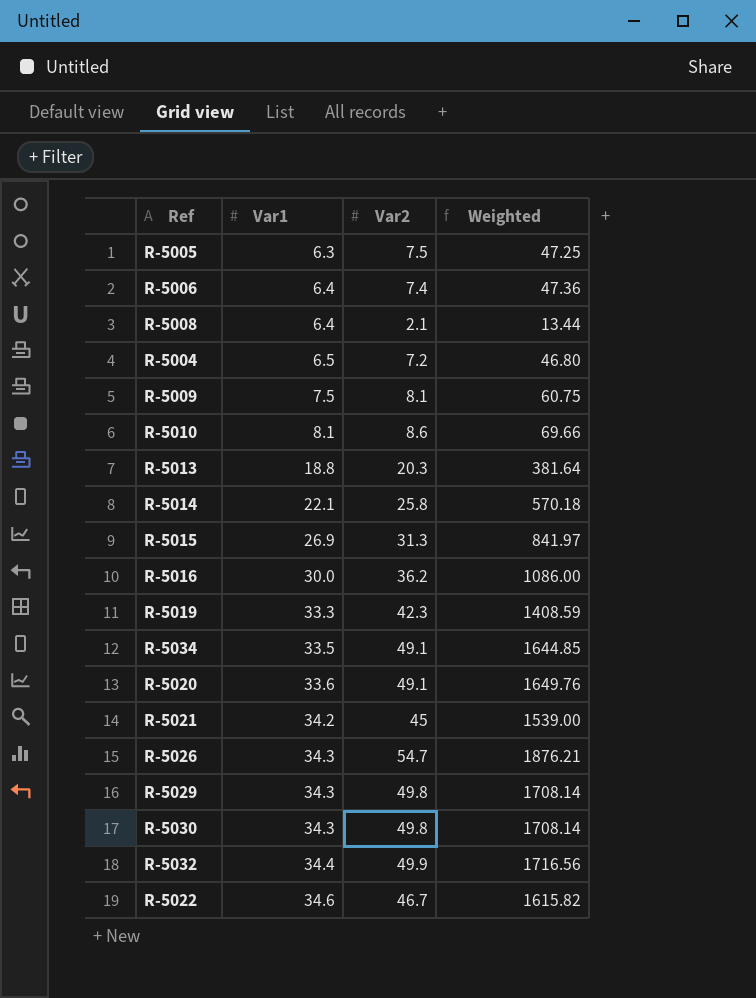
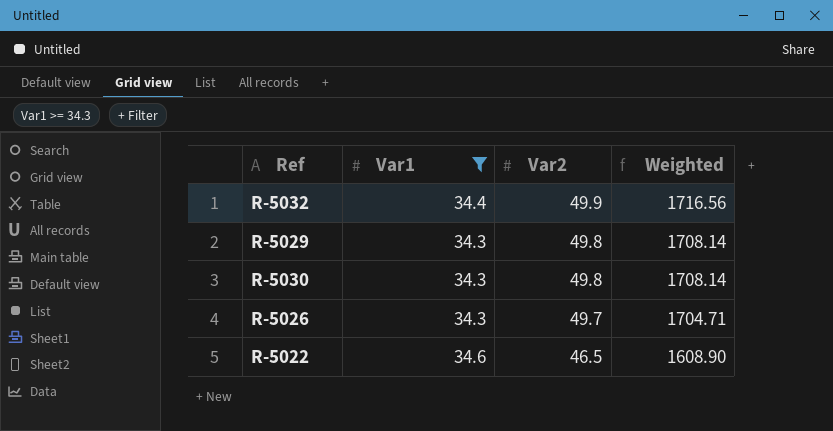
filter: none -> Var1 >= 34.3
row order: Var1 ascending -> Var2 descending
R-5026 | Var2: 54.7 -> 49.7
R-5026 | Weighted: 1876.21 -> 1704.71
R-5022 | Var2: 46.7 -> 46.5
R-5022 | Weighted: 1615.82 -> 1608.90

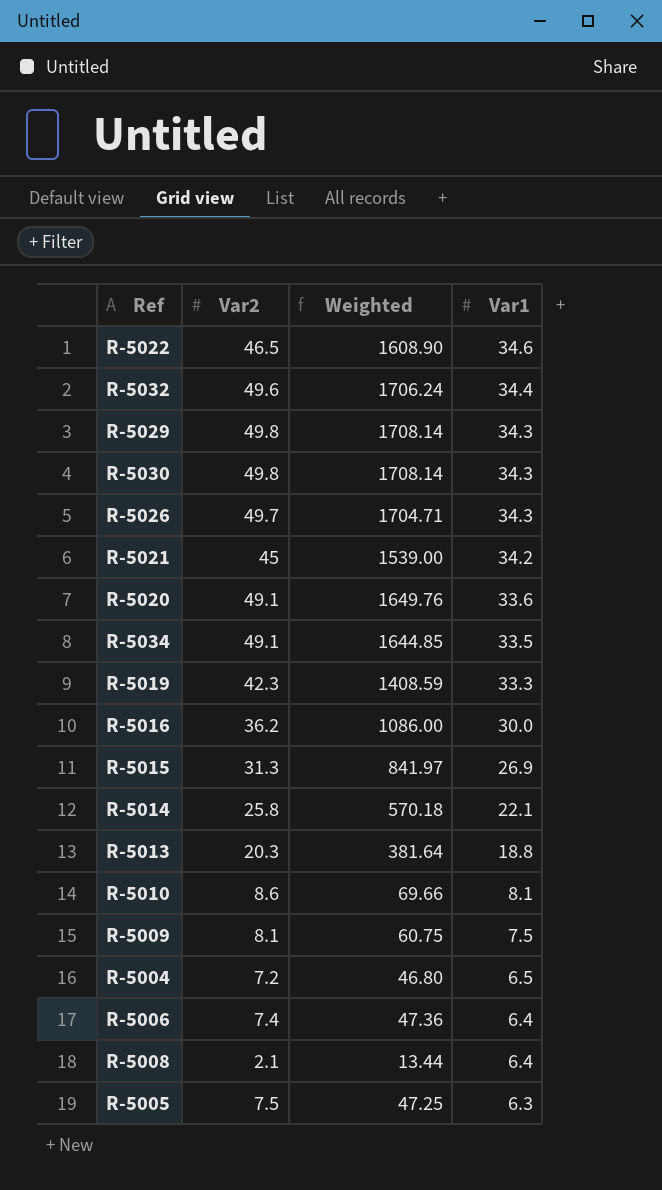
filter: Var1 >= 34.3 -> none
row order: Var2 descending -> Var1 descending
column Var1 | position: 2 -> 4
R-5032 | Var2: 49.9 -> 49.6
R-5032 | Weighted: 1716.56 -> 1706.24

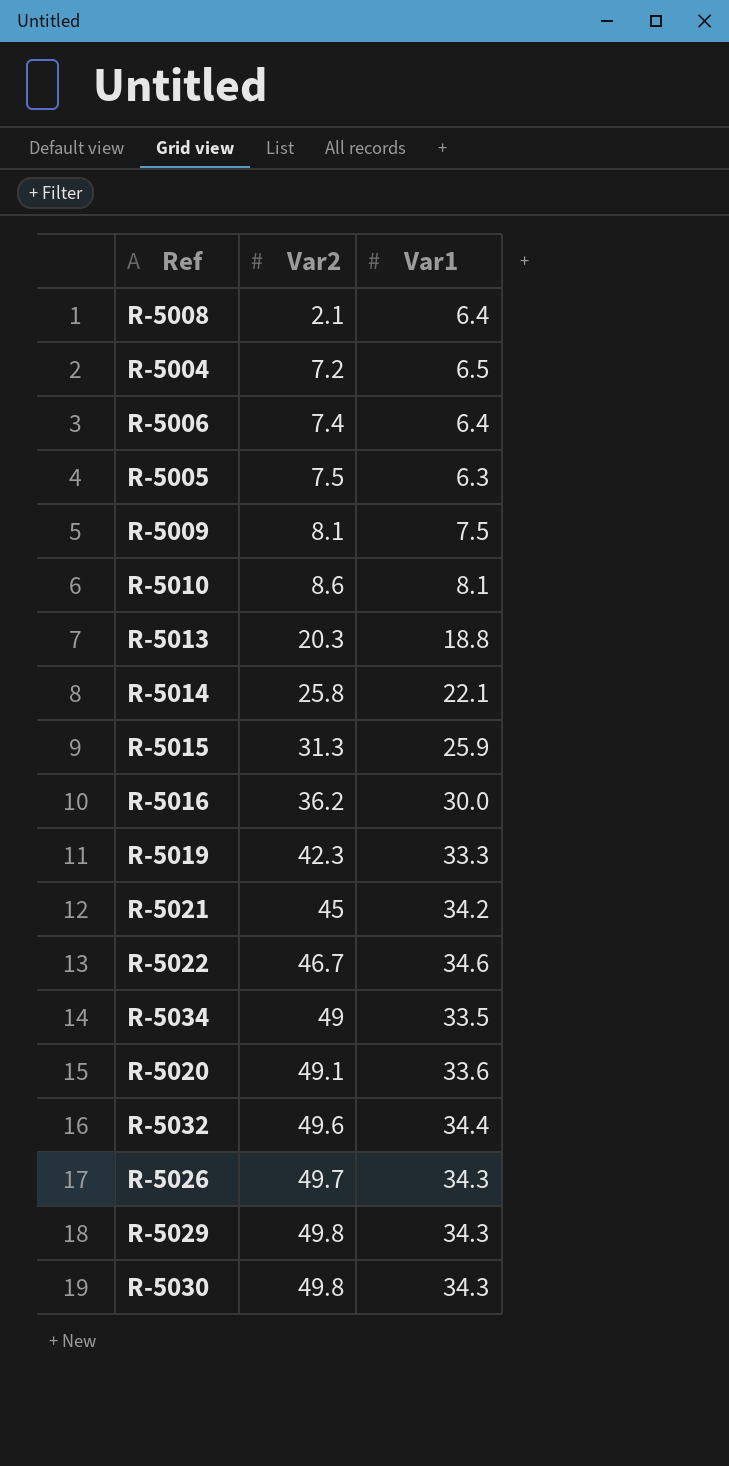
row order: Var1 descending -> Var2 ascending
column Weighted | formula: [Var2] * [Var1] -> none
R-5015 | Var1: 26.9 -> 25.9
R-5022 | Var2: 46.5 -> 46.7
R-5034 | Var2: 49.1 -> 49

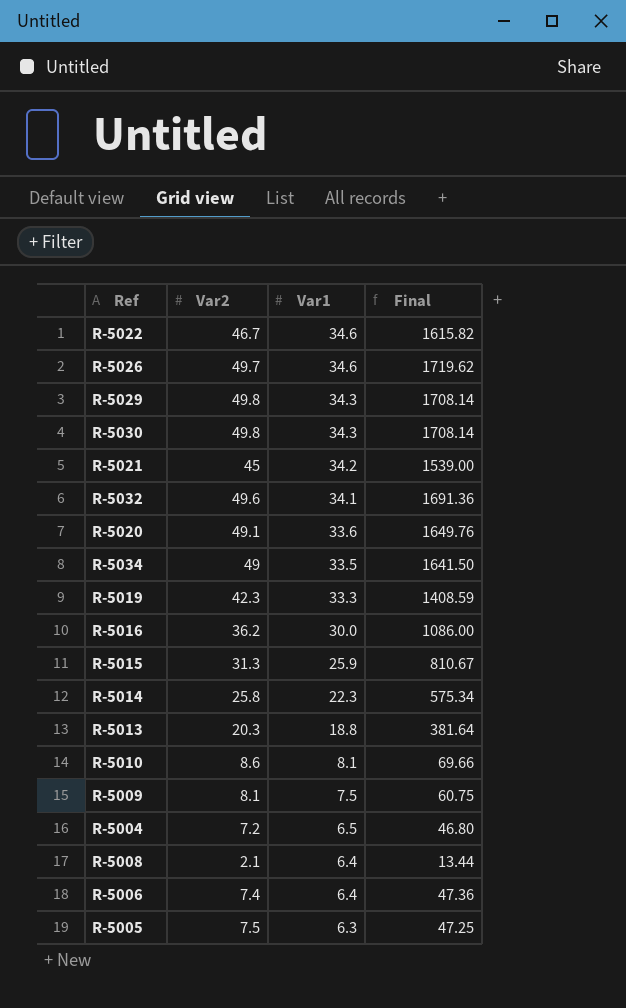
row order: Var2 ascending -> Var1 descending
column Final | formula: none -> [Var2] * [Var1]
R-5026 | Var1: 34.3 -> 34.6
R-5032 | Var1: 34.4 -> 34.1
R-5014 | Var1: 22.1 -> 22.3

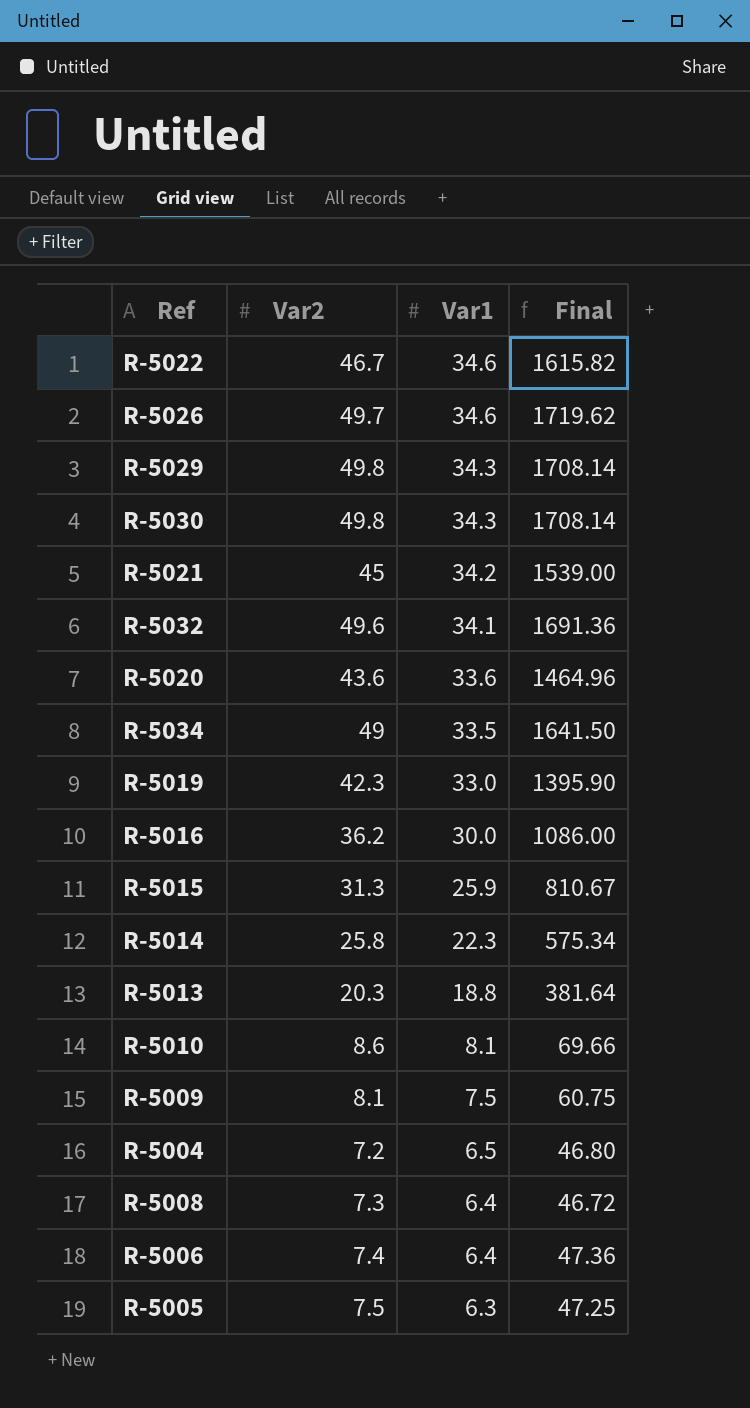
R-5020 | Var2: 49.1 -> 43.6
R-5020 | Final: 1649.76 -> 1464.96
R-5019 | Var1: 33.3 -> 33.0
R-5019 | Final: 1408.59 -> 1395.90
R-5008 | Var2: 2.1 -> 7.3
R-5008 | Final: 13.44 -> 46.72

